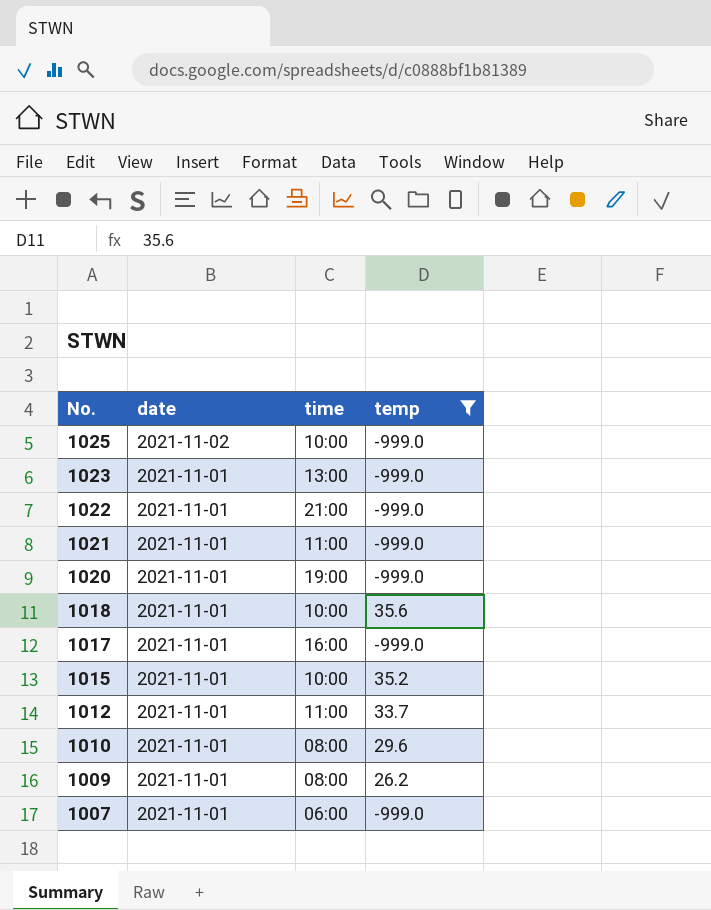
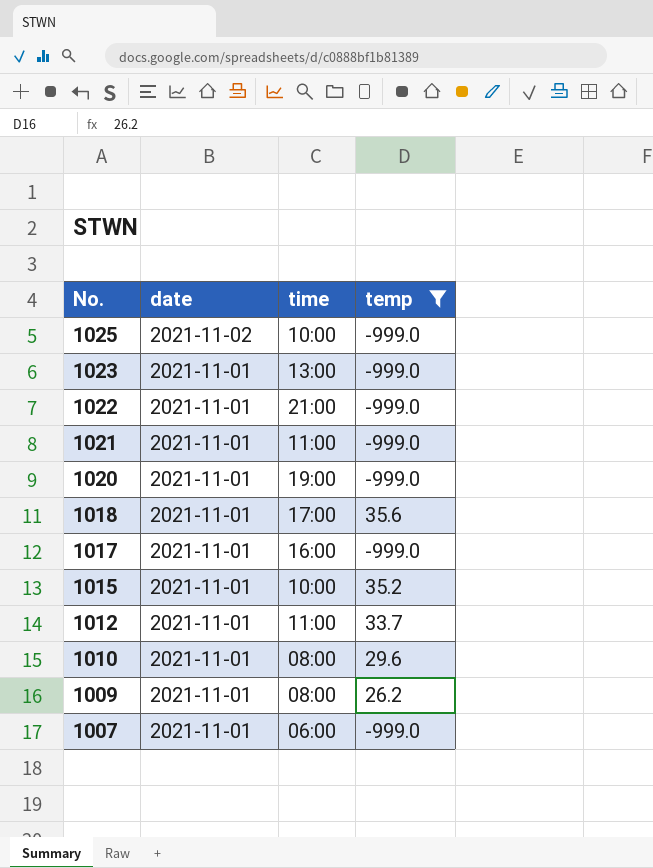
1018 | time: 10:00 -> 17:00

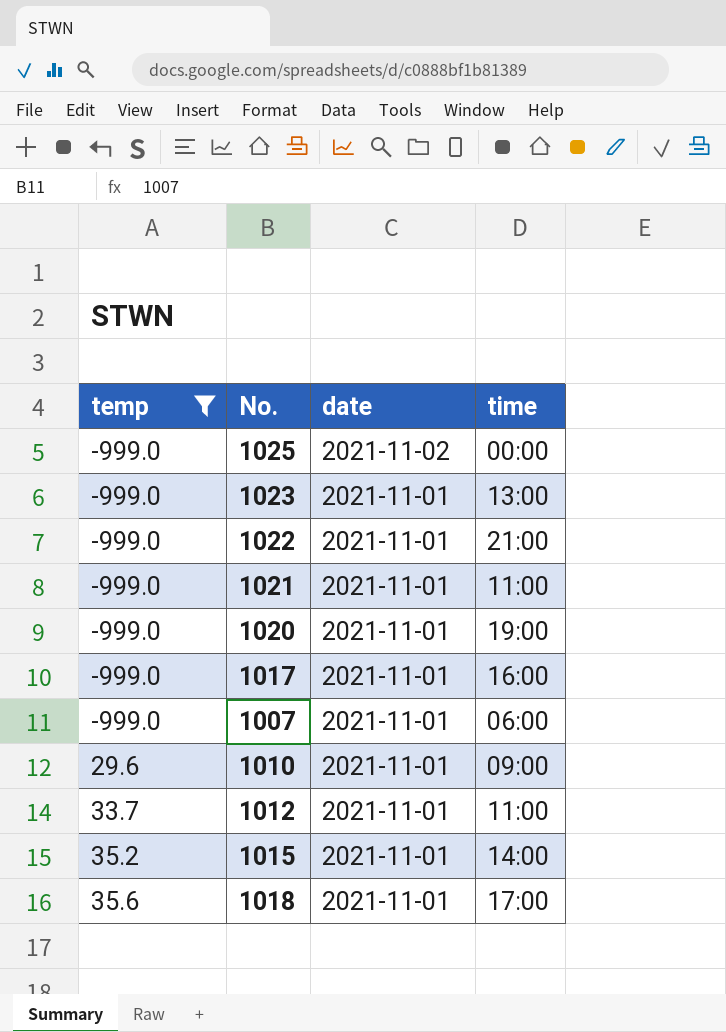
row order: No. descending -> temp ascending
column temp | position: 4 -> 1
row 1009: 2021-11-01 | 08:00 | 26.2 -> none
1025 | time: 10:00 -> 00:00
1010 | time: 08:00 -> 09:00
1015 | time: 10:00 -> 14:00

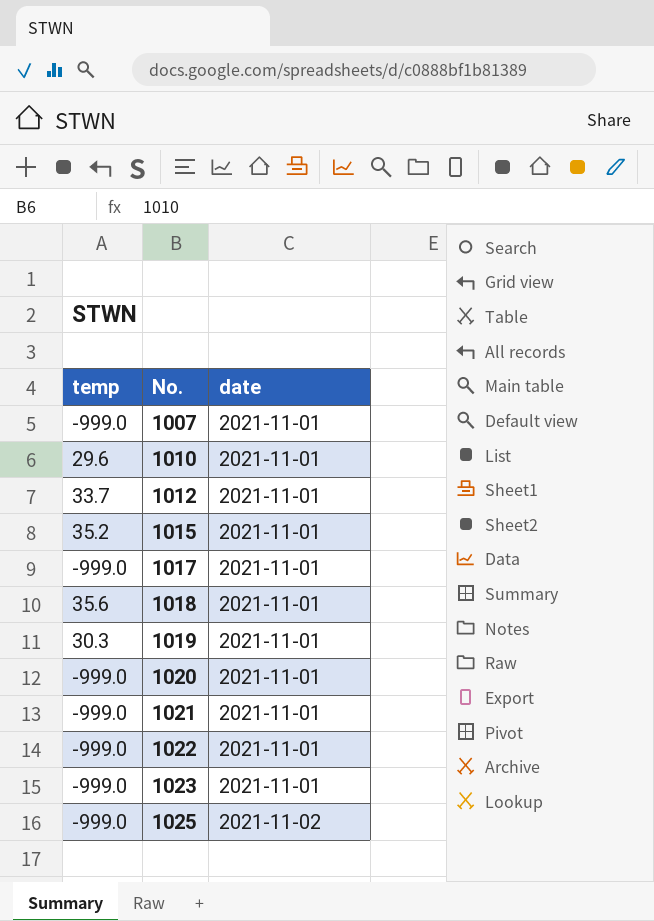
filter: temp != 30.3 -> none
row order: temp ascending -> No. ascending
column time | position: 4 -> none

